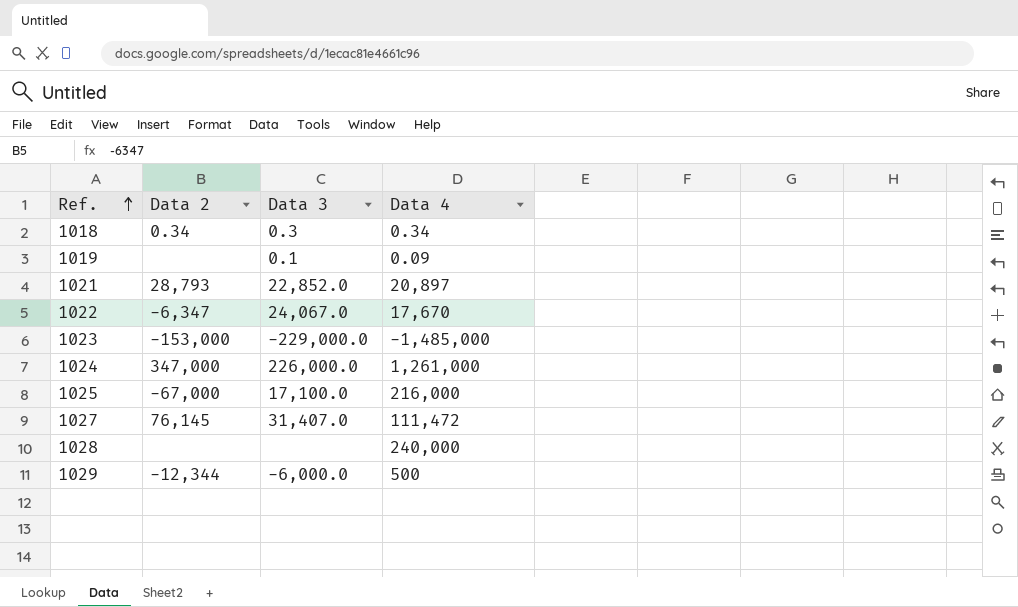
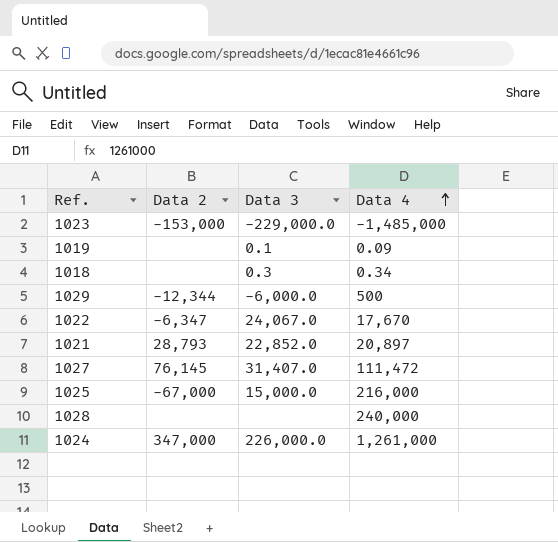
row order: Ref. ascending -> Data 4 ascending
1018 | Data 2: 0.34 -> none
1025 | Data 3: 17,100.0 -> 15,000.0

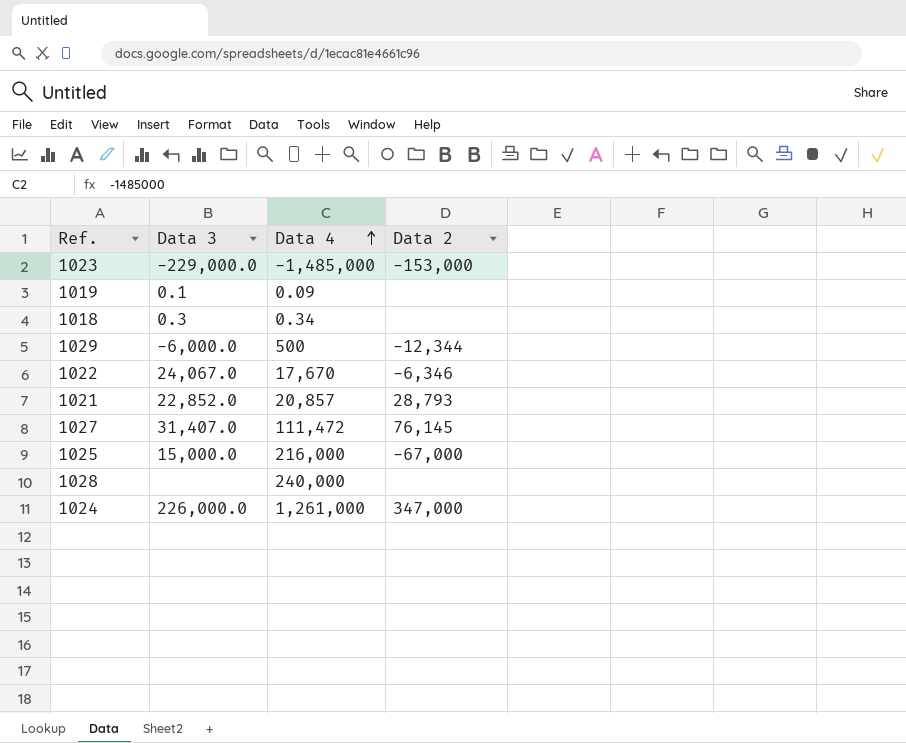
column Data 2 | position: 2 -> 4
1022 | Data 2: -6,347 -> -6,346
1021 | Data 4: 20,897 -> 20,857

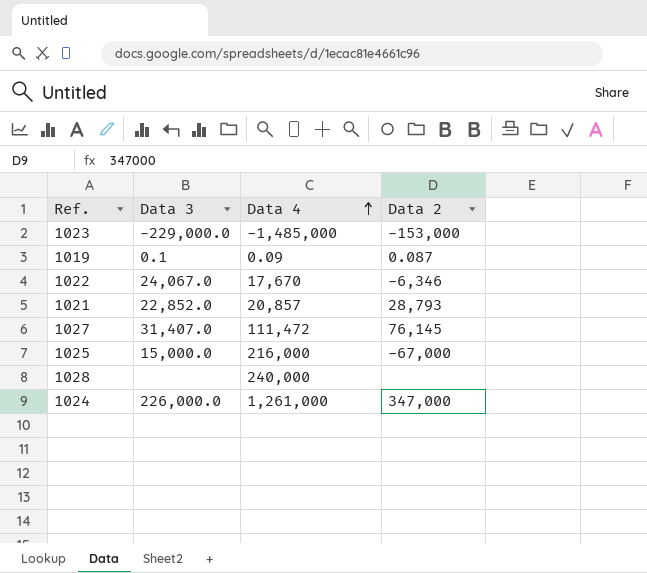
row 1018: 0.3 | 0.34 | none -> none
row 1029: -6,000.0 | 500 | -12,344 -> none
1019 | Data 2: none -> 0.087

